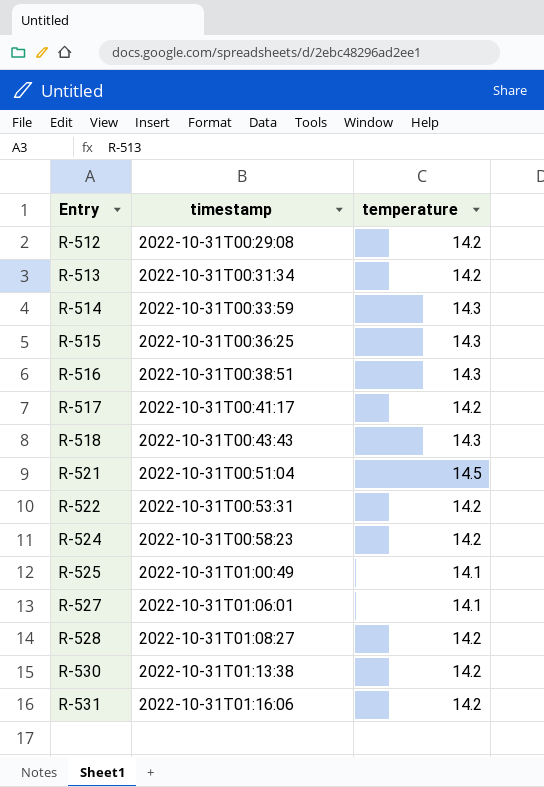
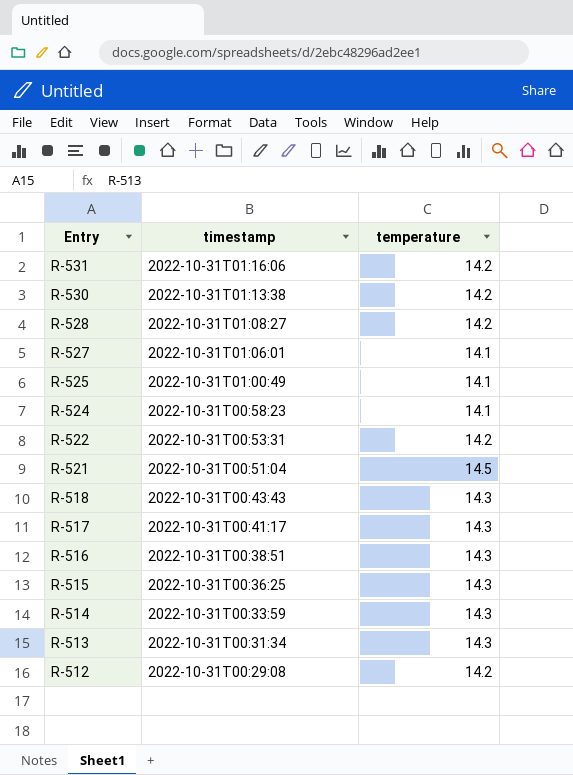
row order: Entry ascending -> Entry descending
R-524 | temperature: 14.2 -> 14.1
R-517 | temperature: 14.2 -> 14.3
R-513 | temperature: 14.2 -> 14.3

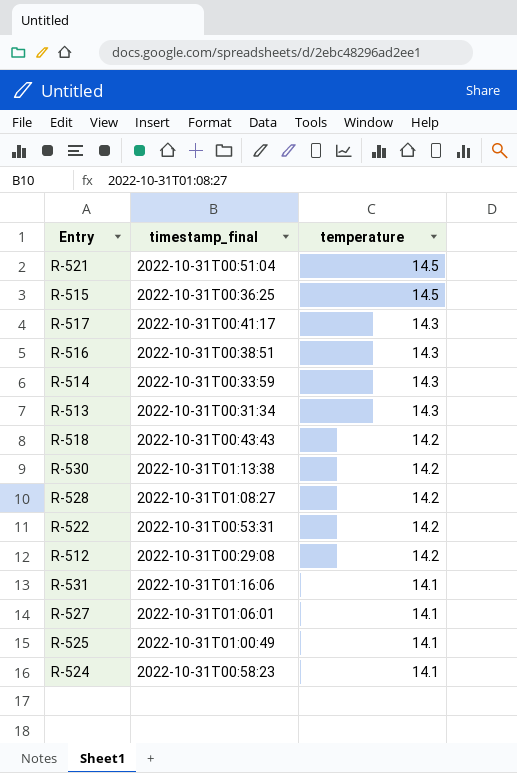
row order: Entry descending -> temperature descending
column name: timestamp -> timestamp_final
R-515 | temperature: 14.3 -> 14.5
R-518 | temperature: 14.3 -> 14.2
R-531 | temperature: 14.2 -> 14.1

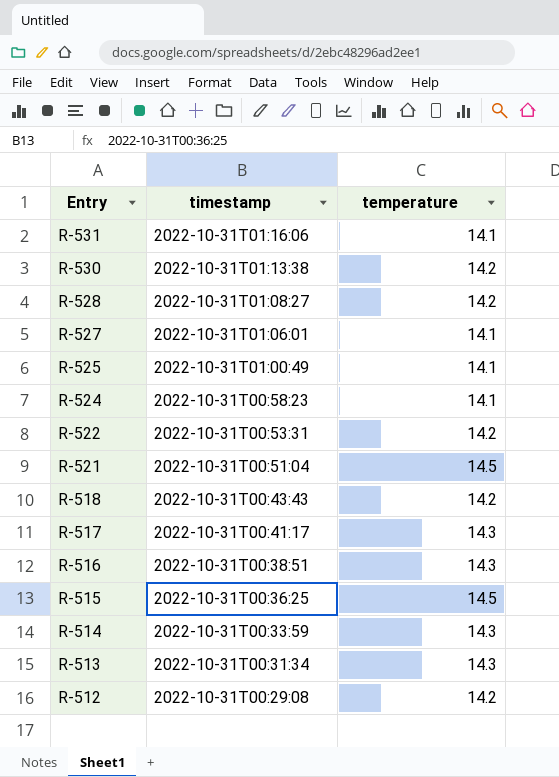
row order: temperature descending -> Entry descending
column name: timestamp_final -> timestamp

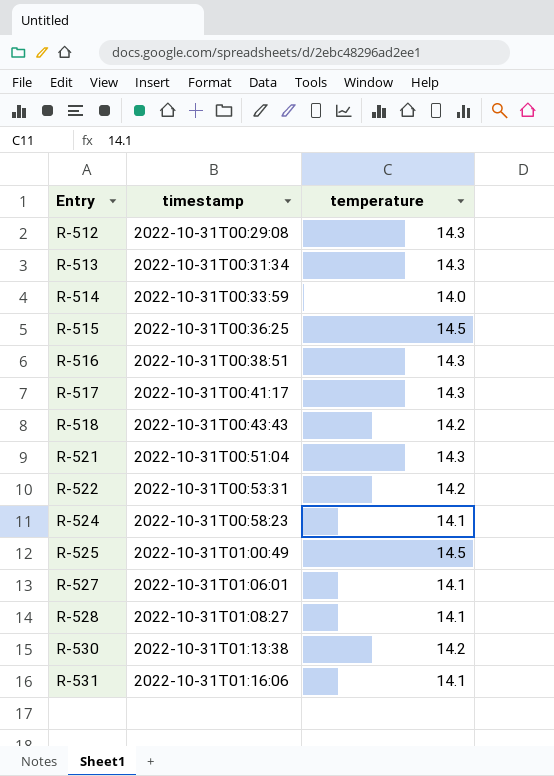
row order: Entry descending -> Entry ascending
R-512 | temperature: 14.2 -> 14.3
R-514 | temperature: 14.3 -> 14.0
R-521 | temperature: 14.5 -> 14.3
R-525 | temperature: 14.1 -> 14.5
R-528 | temperature: 14.2 -> 14.1

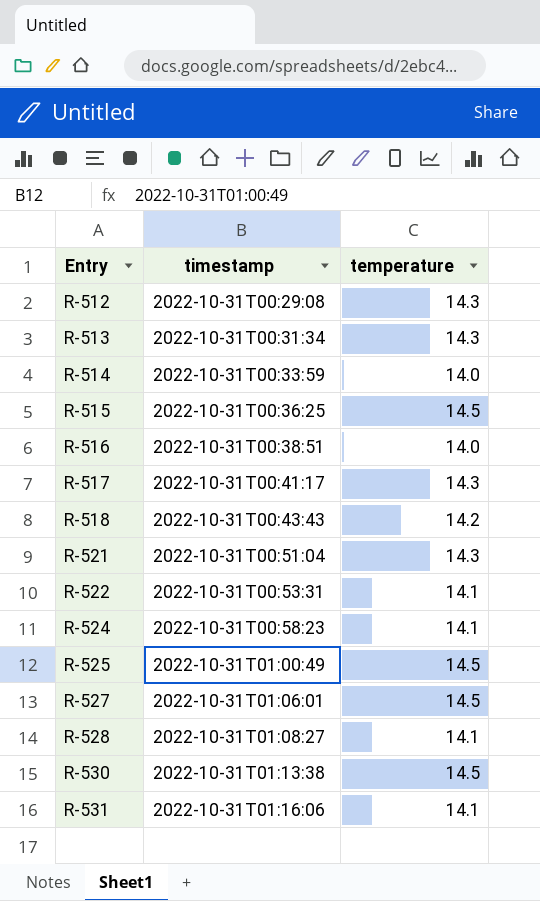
R-516 | temperature: 14.3 -> 14.0
R-522 | temperature: 14.2 -> 14.1
R-527 | temperature: 14.1 -> 14.5
R-530 | temperature: 14.2 -> 14.5

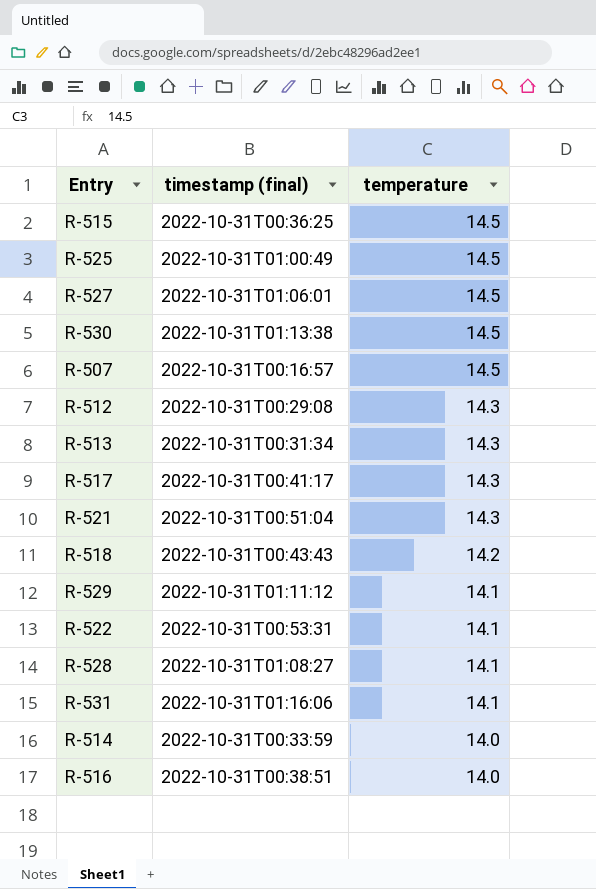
row order: Entry ascending -> temperature descending
column name: timestamp -> timestamp (final)
row R-524: 2022-10-31T00:58:23 | 14.1 -> none
row R-507: none -> 2022-10-31T00:16:57 | 14.5
row R-529: none -> 2022-10-31T01:11:12 | 14.1

